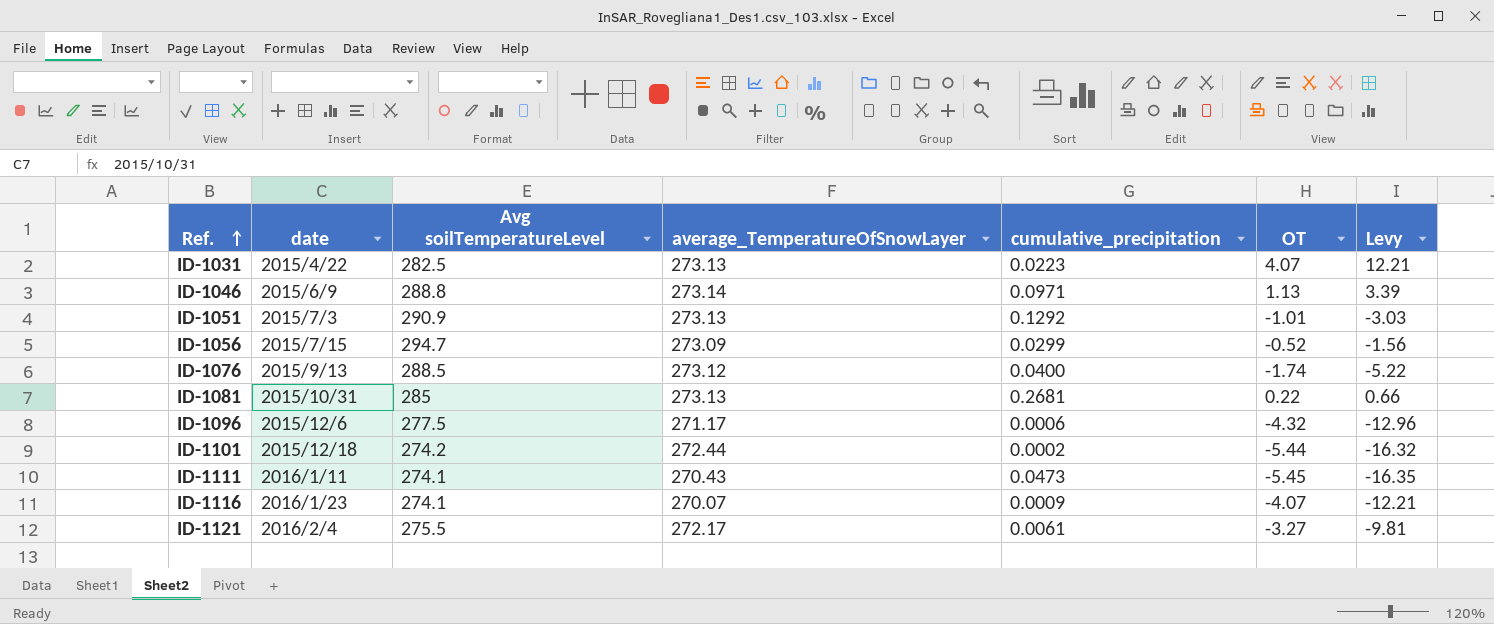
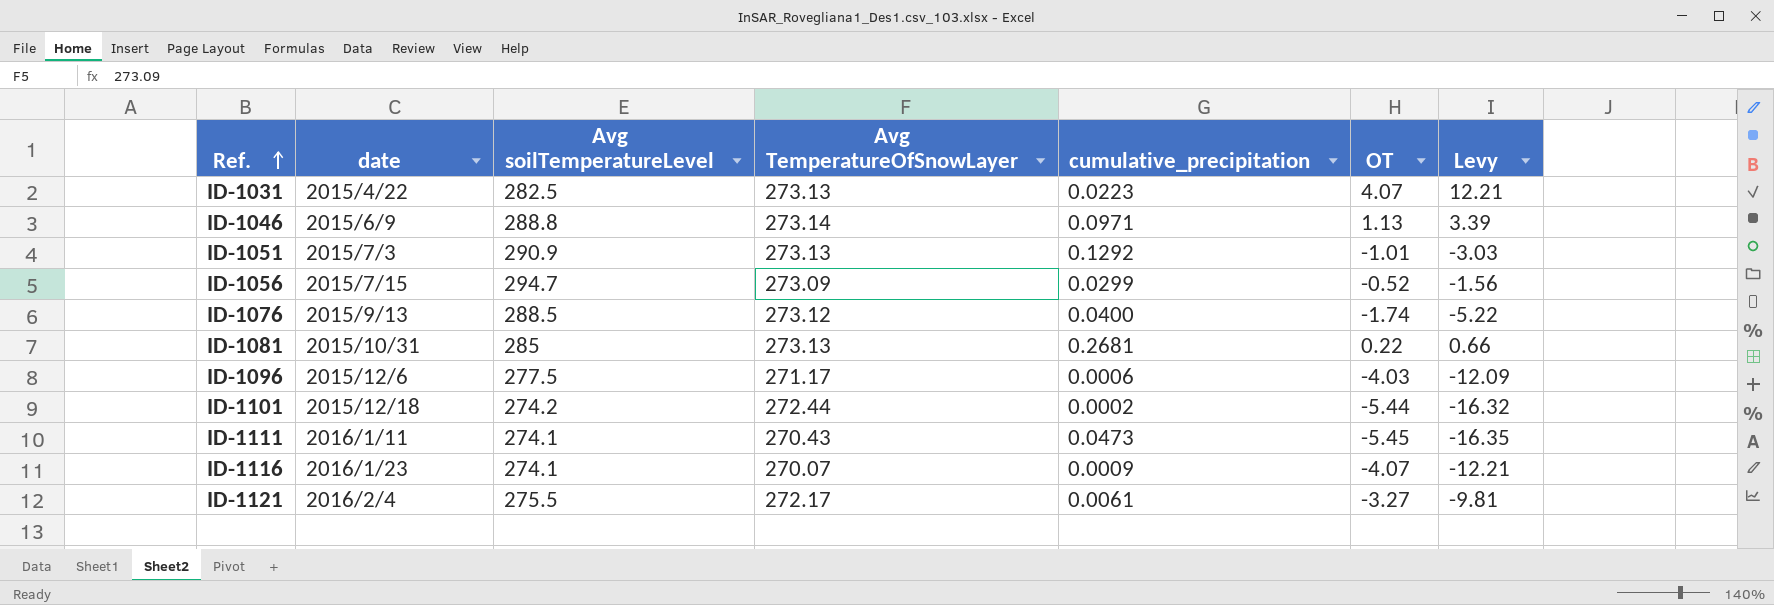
column name: average_TemperatureOfSnowLayer -> Avg TemperatureOfSnowLayer
ID-1096 | OT: -4.32 -> -4.03
ID-1096 | Levy: -12.96 -> -12.09

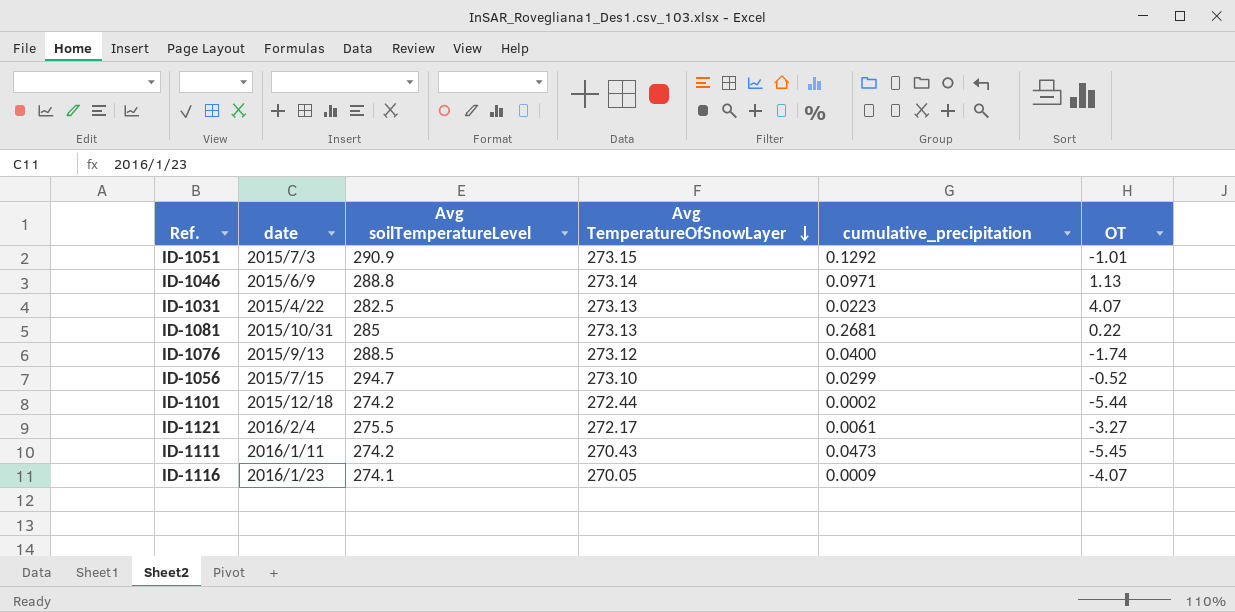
row order: Ref. ascending -> Avg TemperatureOfSnowLayer descending
column Levy | formula: [OT] * 3 -> none
row ID-1096: 2015/12/6 | 277.5 | 271.17 | 0.0006 | -4.03 | -12.09 -> none
ID-1051 | Avg TemperatureOfSnowLayer: 273.13 -> 273.15
ID-1056 | Avg TemperatureOfSnowLayer: 273.09 -> 273.10
ID-1111 | Avg soilTemperatureLevel: 274.1 -> 274.2
ID-1116 | Avg TemperatureOfSnowLayer: 270.07 -> 270.05

